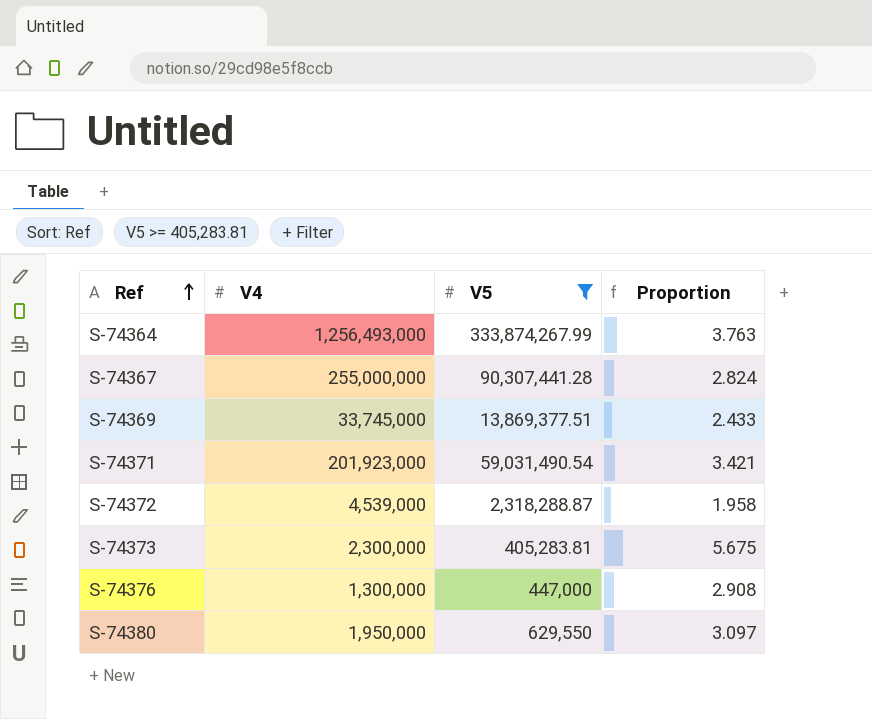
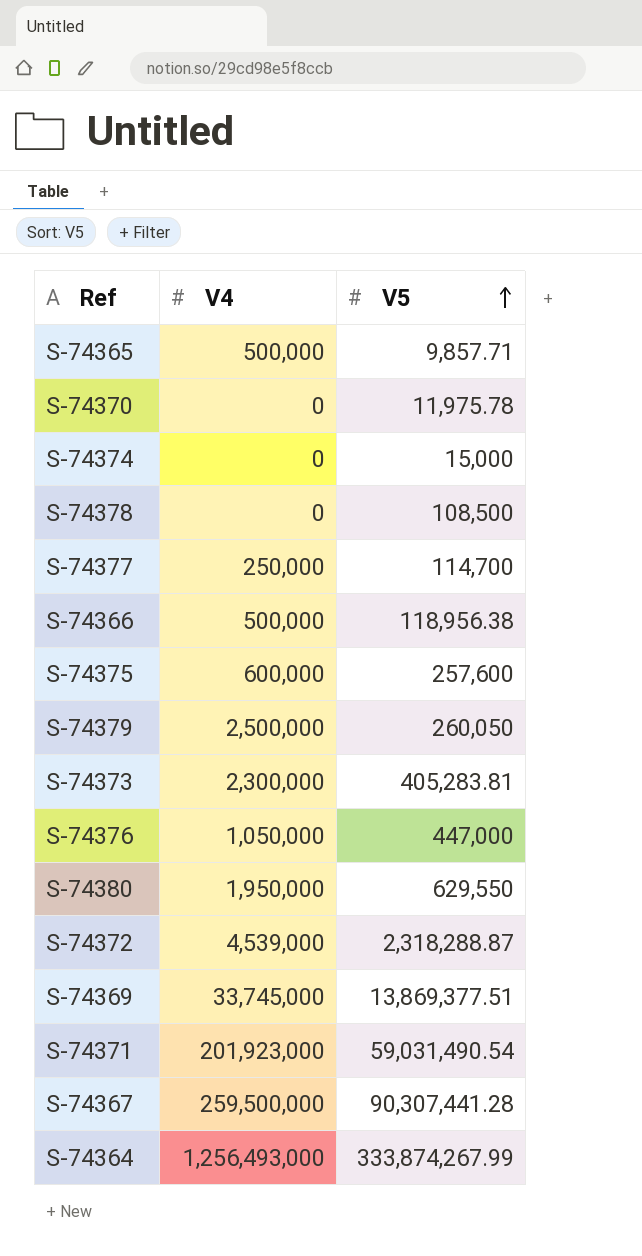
filter: V5 >= 405,283.81 -> none
row order: Ref ascending -> V5 ascending
column Proportion | formula: [V4] / [V5] -> none
S-74376 | V4: 1,300,000 -> 1,050,000
S-74367 | V4: 255,000,000 -> 259,500,000

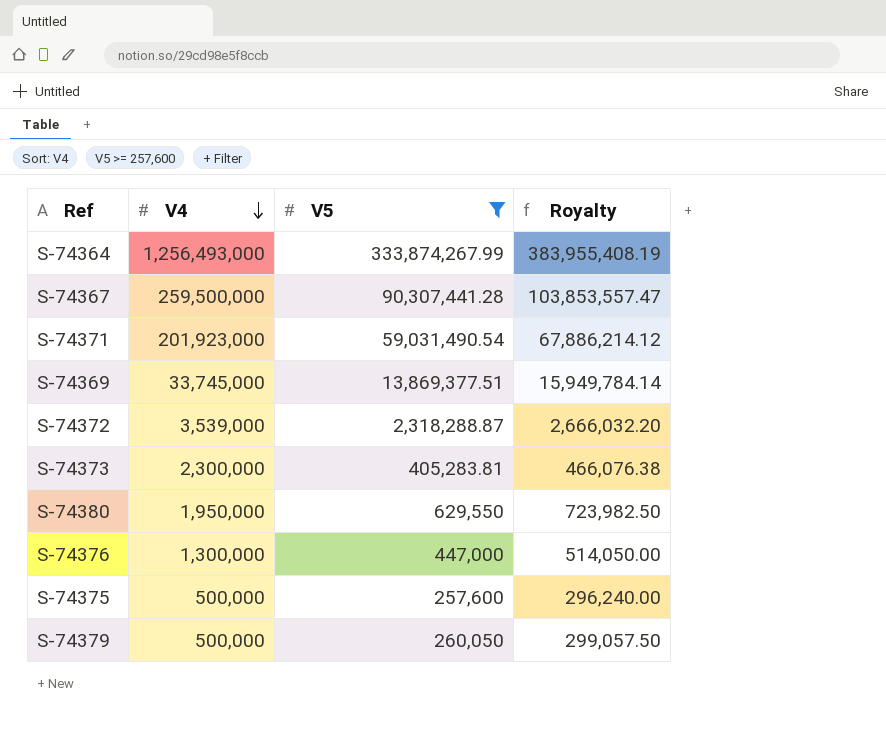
filter: none -> V5 >= 257,600
row order: V5 ascending -> V4 descending
column Royalty | formula: none -> [V5] * 1.15
S-74372 | V4: 4,539,000 -> 3,539,000
S-74376 | V4: 1,050,000 -> 1,300,000
S-74375 | V4: 600,000 -> 500,000
S-74379 | V4: 2,500,000 -> 500,000

